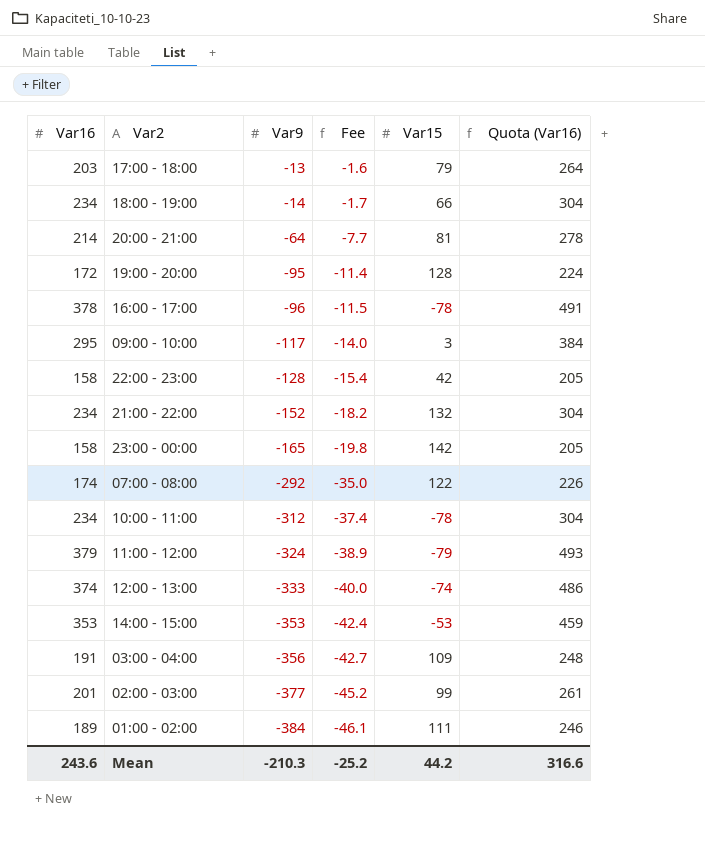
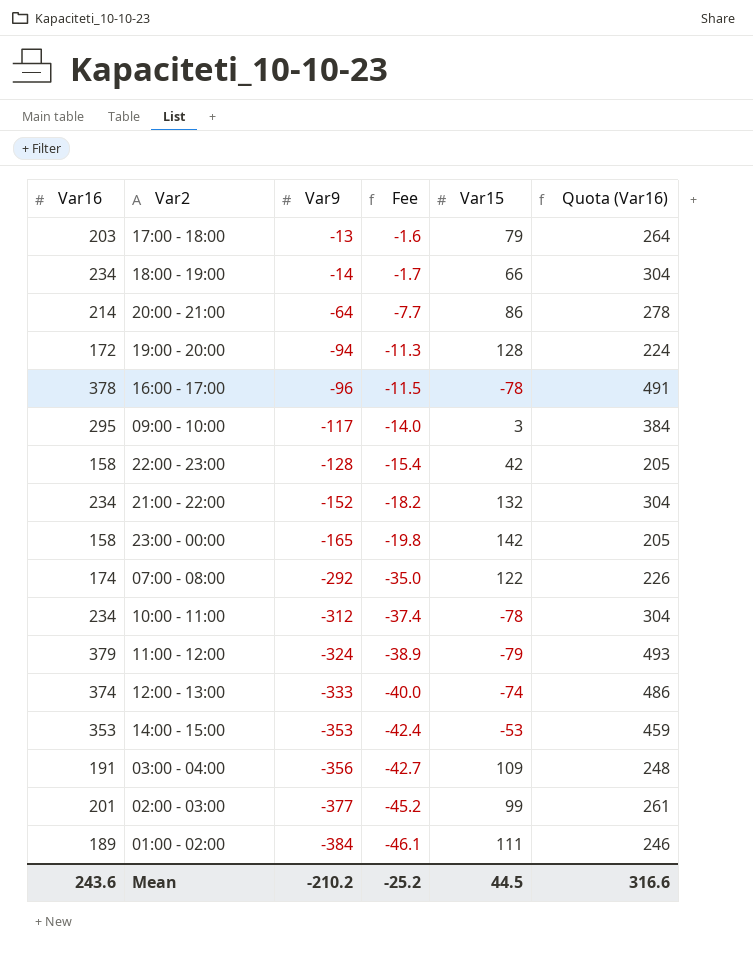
20:00 - 21:00 | Var15: 81 -> 86
19:00 - 20:00 | Var9: -95 -> -94
19:00 - 20:00 | Fee: -11.4 -> -11.3
Mean | Var9: -210.3 -> -210.2
Mean | Var15: 44.2 -> 44.5

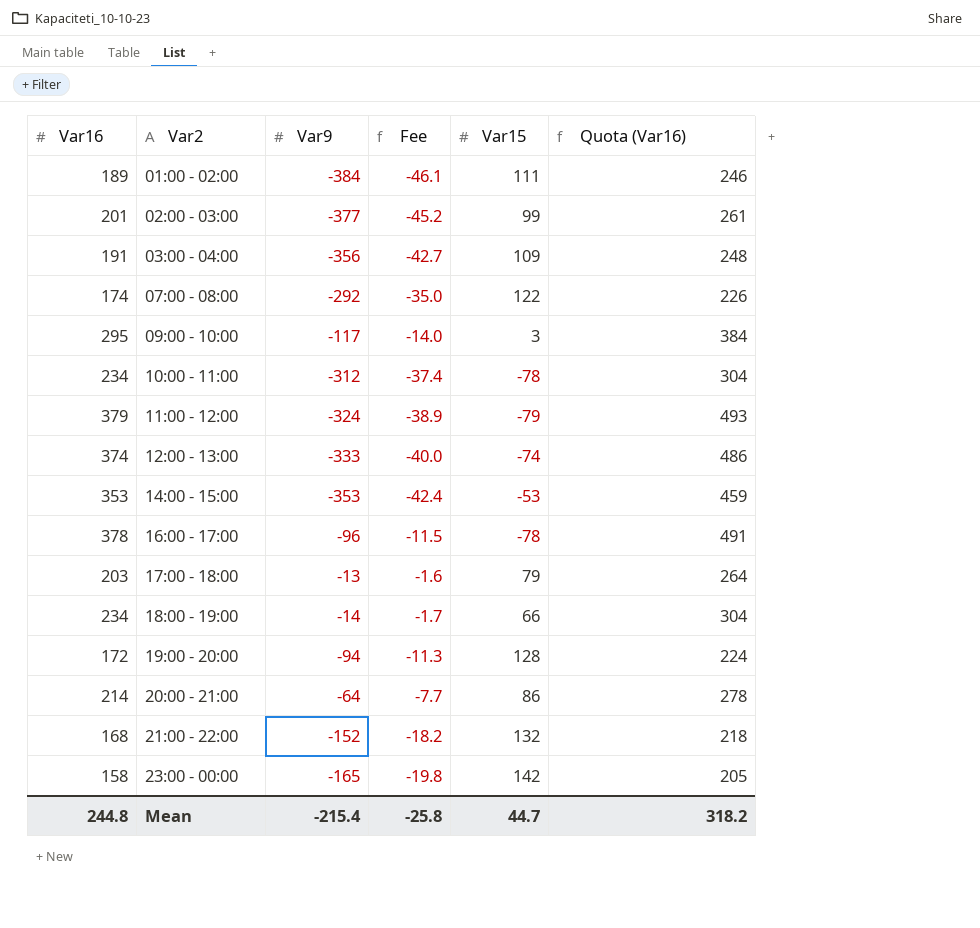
row order: Var9 descending -> Var2 ascending
row 22:00 - 23:00: 158 | -128 | -15.4 | 42 | 205 -> none
21:00 - 22:00 | Var16: 234 -> 168
21:00 - 22:00 | Quota (Var16): 304 -> 218
Mean | Var16: 243.6 -> 244.8
Mean | Var9: -210.2 -> -215.4
Mean | Fee: -25.2 -> -25.8
Mean | Var15: 44.5 -> 44.7
Mean | Quota (Var16): 316.6 -> 318.2

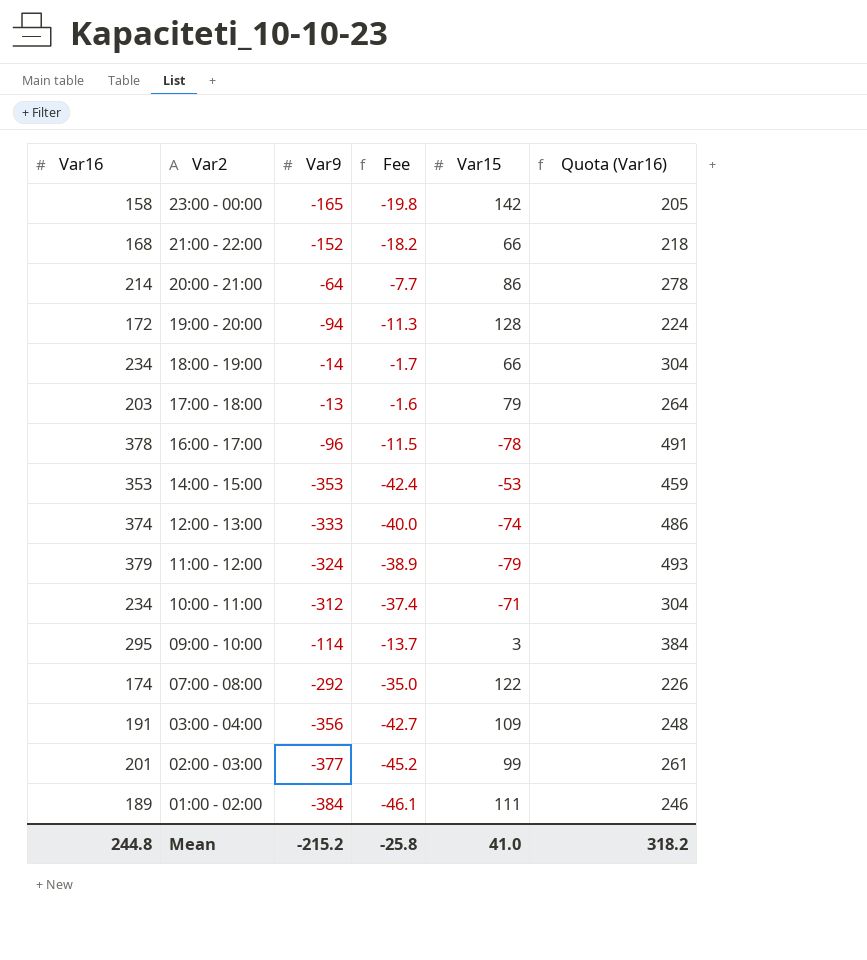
row order: Var2 ascending -> Var2 descending
21:00 - 22:00 | Var15: 132 -> 66
10:00 - 11:00 | Var15: -78 -> -71
09:00 - 10:00 | Var9: -117 -> -114
09:00 - 10:00 | Fee: -14.0 -> -13.7
Mean | Var9: -215.4 -> -215.2
Mean | Var15: 44.7 -> 41.0

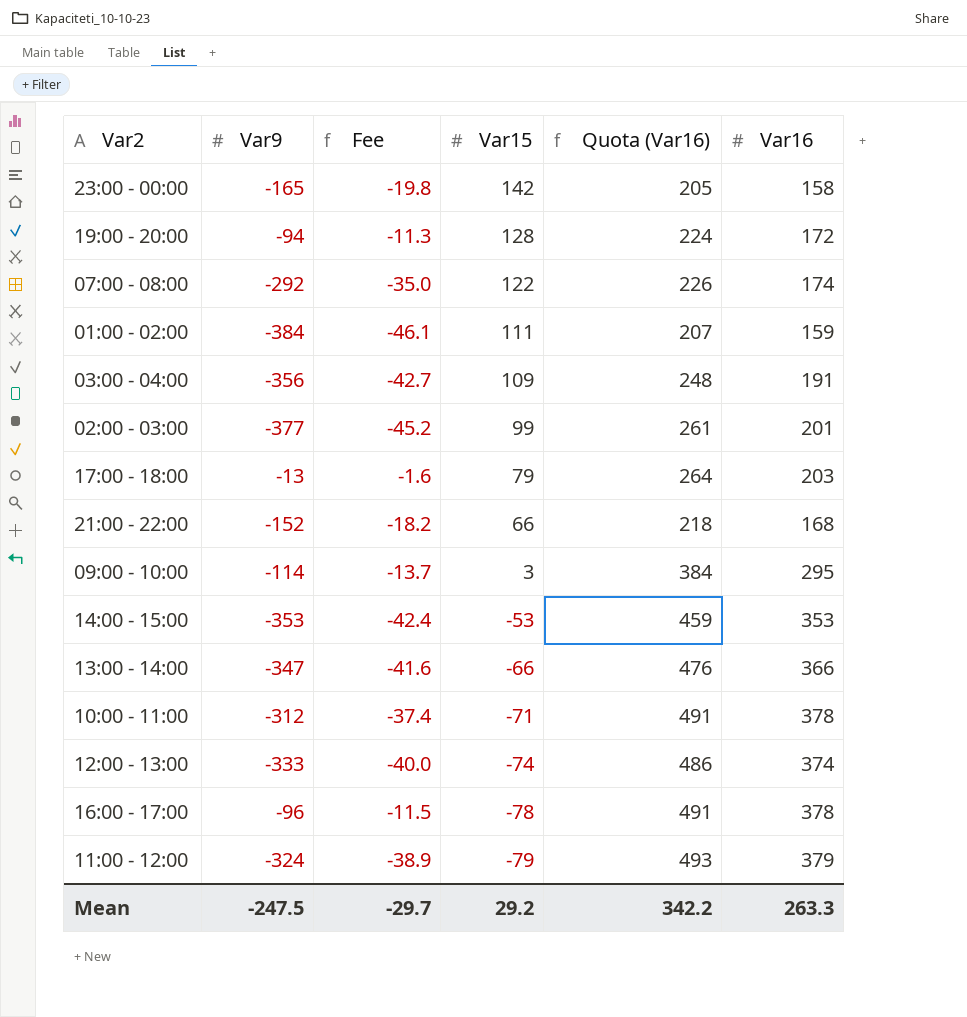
row order: Var2 descending -> Var15 descending
column Var16 | position: 1 -> 6
row 20:00 - 21:00: 214 | -64 | -7.7 | 86 | 278 -> none
row 18:00 - 19:00: 234 | -14 | -1.7 | 66 | 304 -> none
01:00 - 02:00 | Quota (Var16): 246 -> 207
01:00 - 02:00 | Var16: 189 -> 159
row 13:00 - 14:00: none -> -347 | -41.6 | -66 | 476 | 366
10:00 - 11:00 | Quota (Var16): 304 -> 491
10:00 - 11:00 | Var16: 234 -> 378
Mean | Var9: -215.2 -> -247.5
Mean | Fee: -25.8 -> -29.7
Mean | Var15: 41.0 -> 29.2
Mean | Quota (Var16): 318.2 -> 342.2
Mean | Var16: 244.8 -> 263.3

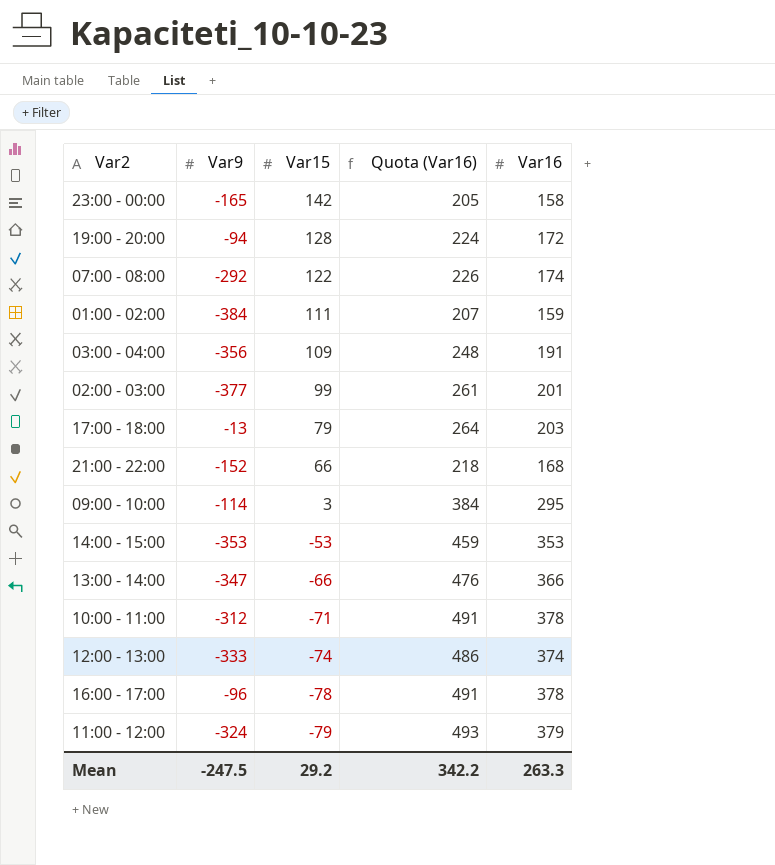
column Fee | formula: [Var9] * 0.12 -> none

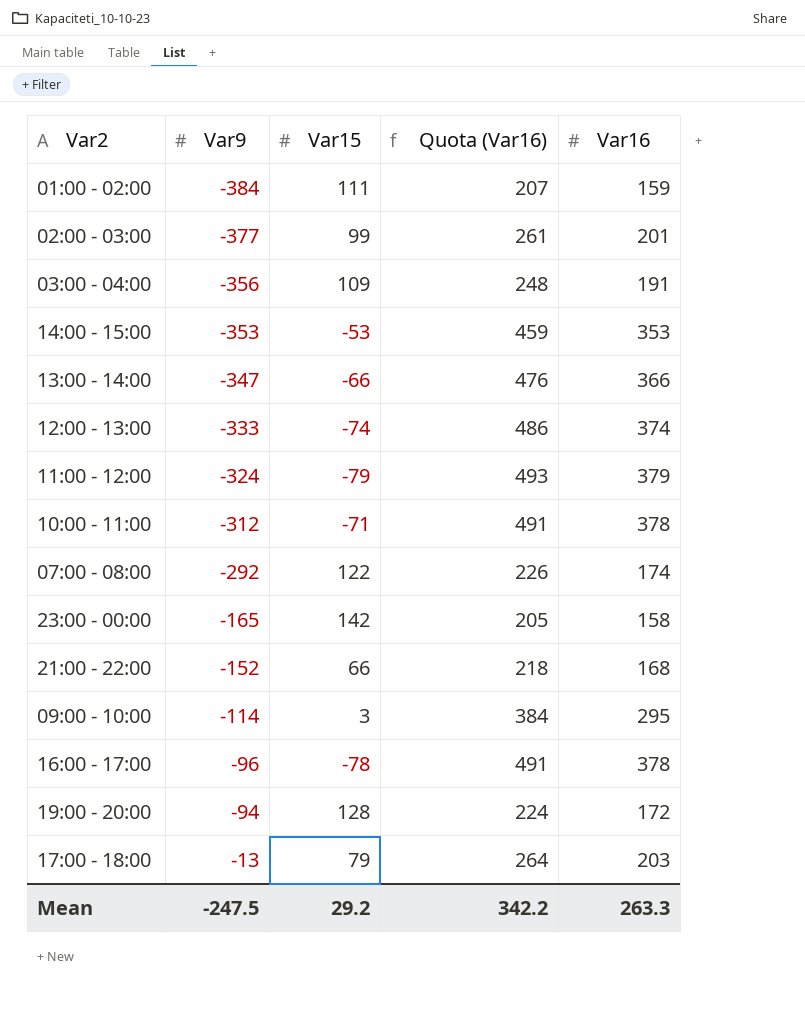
row order: Var15 descending -> Var9 ascending

